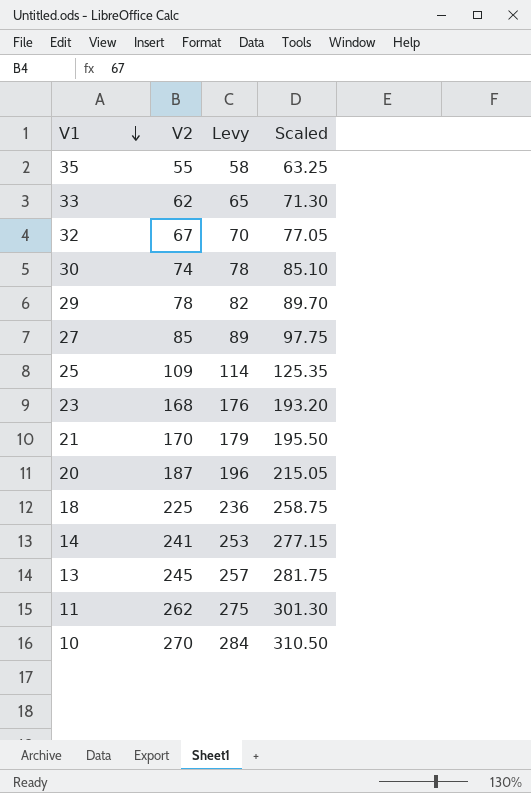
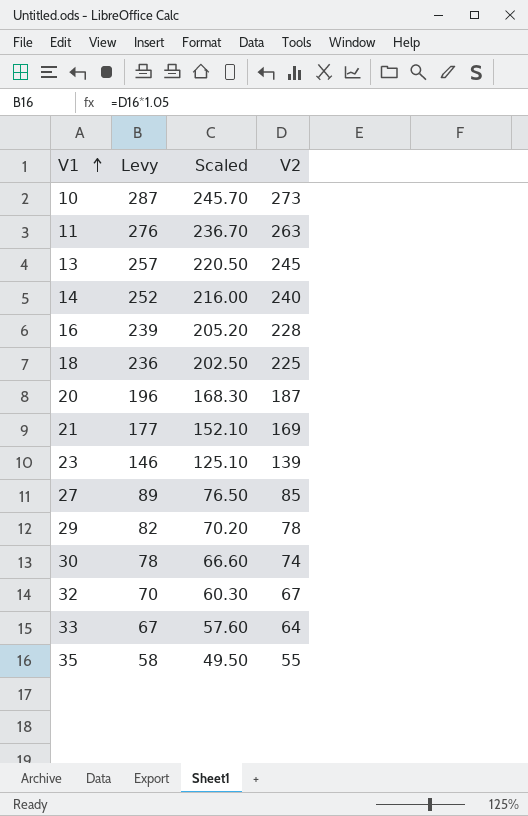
row order: V1 descending -> V1 ascending
column Scaled | formula: [V2] * 1.15 -> [V2] * 0.9
column V2 | position: 2 -> 4
row 25: 109 | 114 | 125.35 -> none
10 | Levy: 284 -> 287
10 | V2: 270 -> 273
11 | Levy: 275 -> 276
11 | V2: 262 -> 263
14 | Levy: 253 -> 252
14 | V2: 241 -> 240
row 16: none -> 239 | 205.20 | 228
21 | Levy: 179 -> 177
21 | V2: 170 -> 169
23 | Levy: 176 -> 146
23 | V2: 168 -> 139
33 | Levy: 65 -> 67
33 | V2: 62 -> 64

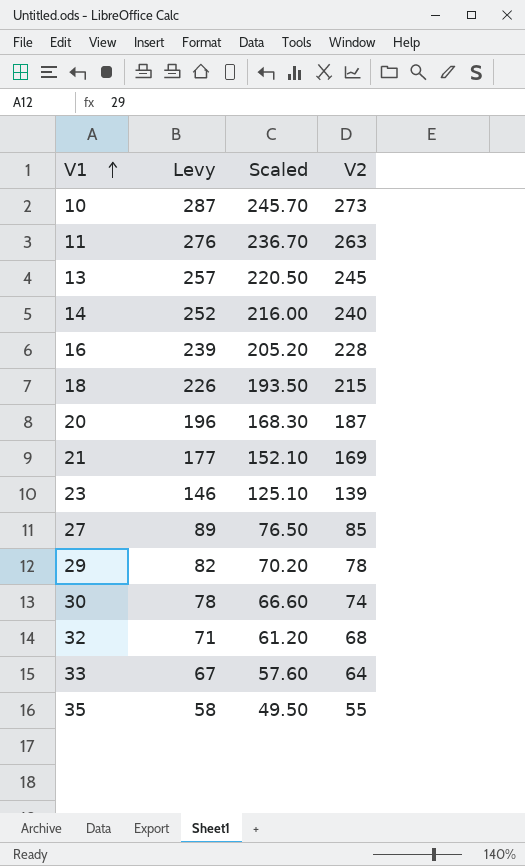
18 | Levy: 236 -> 226
18 | Scaled: 202.50 -> 193.50
18 | V2: 225 -> 215
32 | Levy: 70 -> 71
32 | Scaled: 60.30 -> 61.20
32 | V2: 67 -> 68

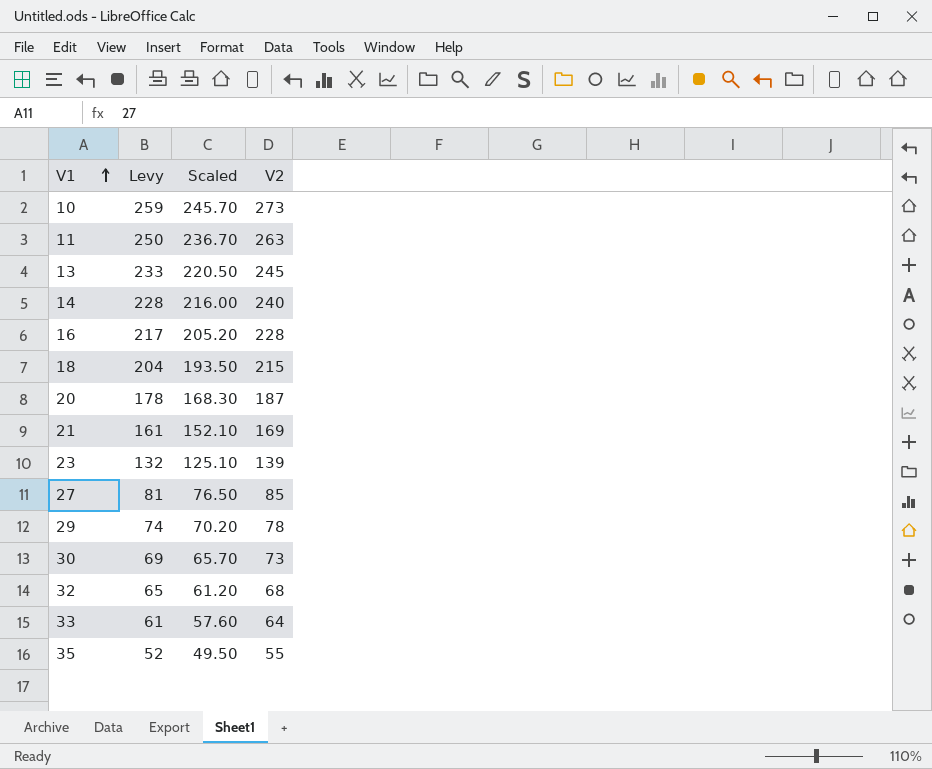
column Levy | formula: [V2] * 1.05 -> [V2] * 0.95
30 | Scaled: 66.60 -> 65.70
30 | V2: 74 -> 73

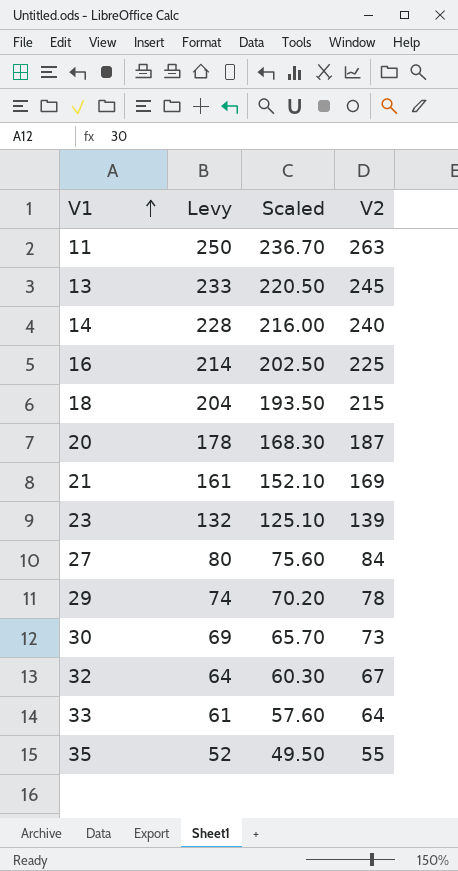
row 10: 259 | 245.70 | 273 -> none
16 | Levy: 217 -> 214
16 | Scaled: 205.20 -> 202.50
16 | V2: 228 -> 225
27 | Levy: 81 -> 80
27 | Scaled: 76.50 -> 75.60
27 | V2: 85 -> 84
32 | Levy: 65 -> 64
32 | Scaled: 61.20 -> 60.30
32 | V2: 68 -> 67

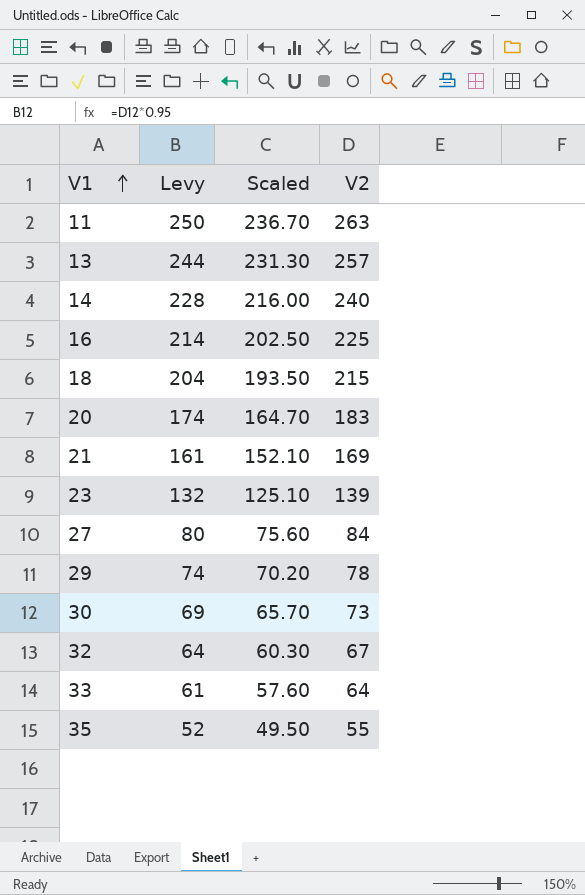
13 | Levy: 233 -> 244
13 | Scaled: 220.50 -> 231.30
13 | V2: 245 -> 257
20 | Levy: 178 -> 174
20 | Scaled: 168.30 -> 164.70
20 | V2: 187 -> 183

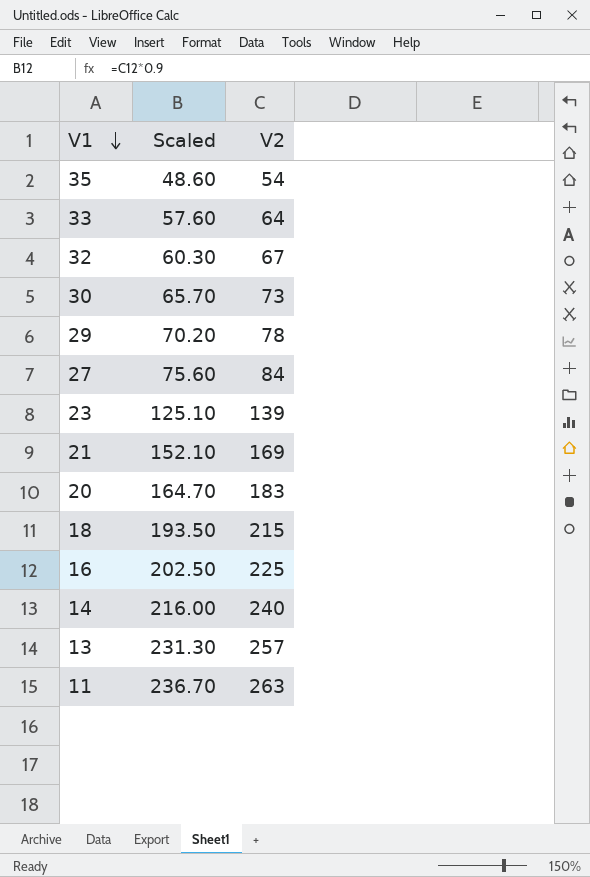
row order: V1 ascending -> V1 descending
column Levy | formula: [V2] * 0.95 -> none
35 | Scaled: 49.50 -> 48.60
35 | V2: 55 -> 54

